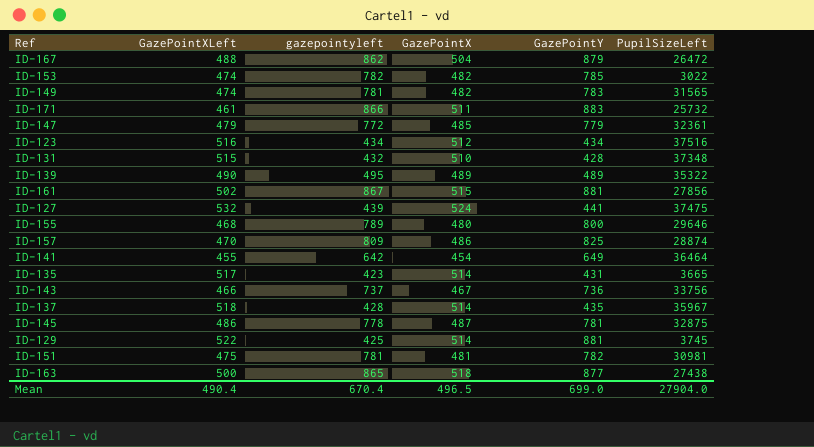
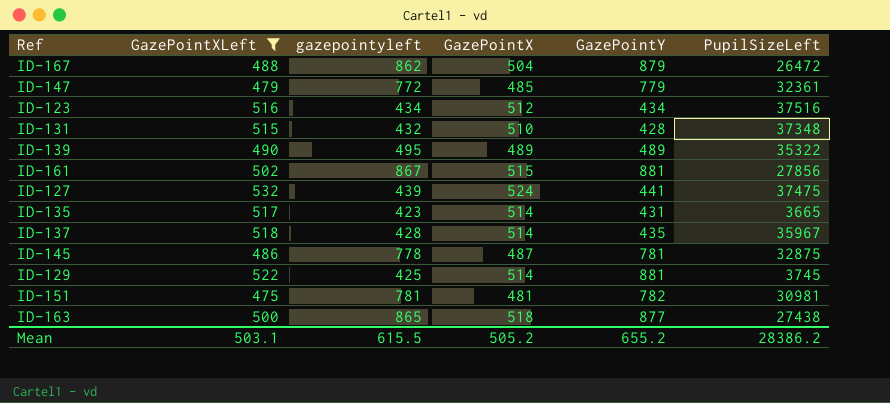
filter: none -> GazePointXLeft >= 475
Mean | GazePointXLeft: 490.4 -> 503.1
Mean | gazepointyleft: 670.4 -> 615.5
Mean | GazePointX: 496.5 -> 505.2
Mean | GazePointY: 699.0 -> 655.2
Mean | PupilSizeLeft: 27904.0 -> 28386.2

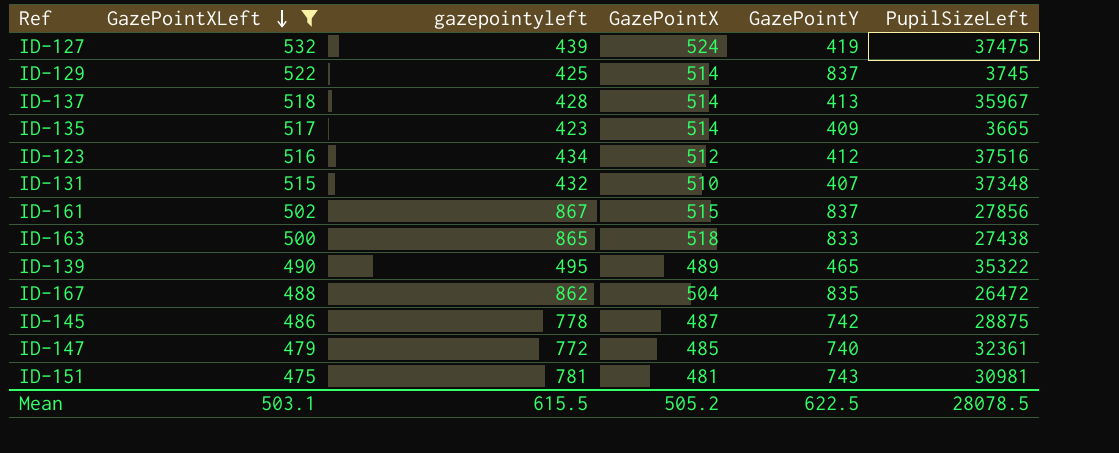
row order: none -> GazePointXLeft descending
ID-127 | GazePointY: 441 -> 419
ID-129 | GazePointY: 881 -> 837
ID-137 | GazePointY: 435 -> 413
ID-135 | GazePointY: 431 -> 409
ID-123 | GazePointY: 434 -> 412
ID-131 | GazePointY: 428 -> 407
ID-161 | GazePointY: 881 -> 837
ID-163 | GazePointY: 877 -> 833
ID-139 | GazePointY: 489 -> 465
ID-167 | GazePointY: 879 -> 835
ID-145 | GazePointY: 781 -> 742
ID-145 | PupilSizeLeft: 32875 -> 28875
ID-147 | GazePointY: 779 -> 740
ID-151 | GazePointY: 782 -> 743
Mean | GazePointY: 655.2 -> 622.5
Mean | PupilSizeLeft: 28386.2 -> 28078.5

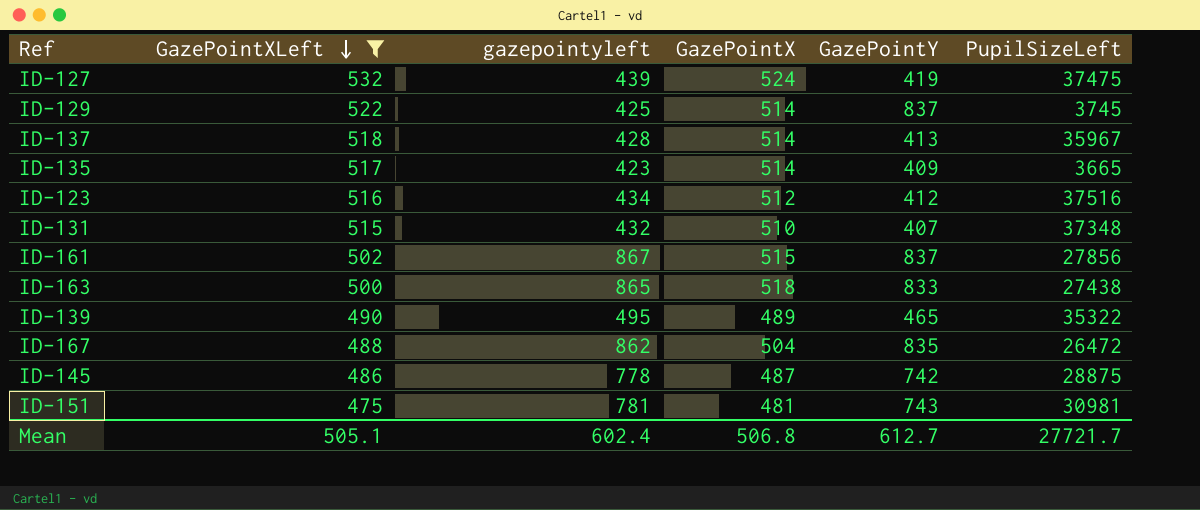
row ID-147: 479 | 772 | 485 | 740 | 32361 -> none
Mean | GazePointXLeft: 503.1 -> 505.1
Mean | gazepointyleft: 615.5 -> 602.4
Mean | GazePointX: 505.2 -> 506.8
Mean | GazePointY: 622.5 -> 612.7
Mean | PupilSizeLeft: 28078.5 -> 27721.7

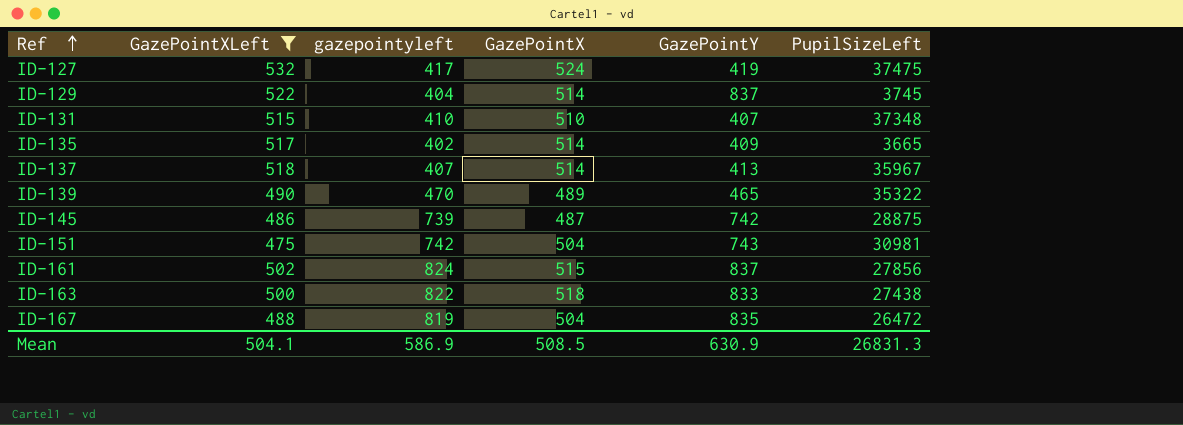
row order: GazePointXLeft descending -> Ref ascending
row ID-123: 516 | 434 | 512 | 412 | 37516 -> none
ID-127 | gazepointyleft: 439 -> 417
ID-129 | gazepointyleft: 425 -> 404
ID-131 | gazepointyleft: 432 -> 410
ID-135 | gazepointyleft: 423 -> 402
ID-137 | gazepointyleft: 428 -> 407
ID-139 | gazepointyleft: 495 -> 470
ID-145 | gazepointyleft: 778 -> 739
ID-151 | gazepointyleft: 781 -> 742
ID-151 | GazePointX: 481 -> 504
ID-161 | gazepointyleft: 867 -> 824
ID-163 | gazepointyleft: 865 -> 822
ID-167 | gazepointyleft: 862 -> 819
Mean | GazePointXLeft: 505.1 -> 504.1
Mean | gazepointyleft: 602.4 -> 586.9
Mean | GazePointX: 506.8 -> 508.5
Mean | GazePointY: 612.7 -> 630.9
Mean | PupilSizeLeft: 27721.7 -> 26831.3

